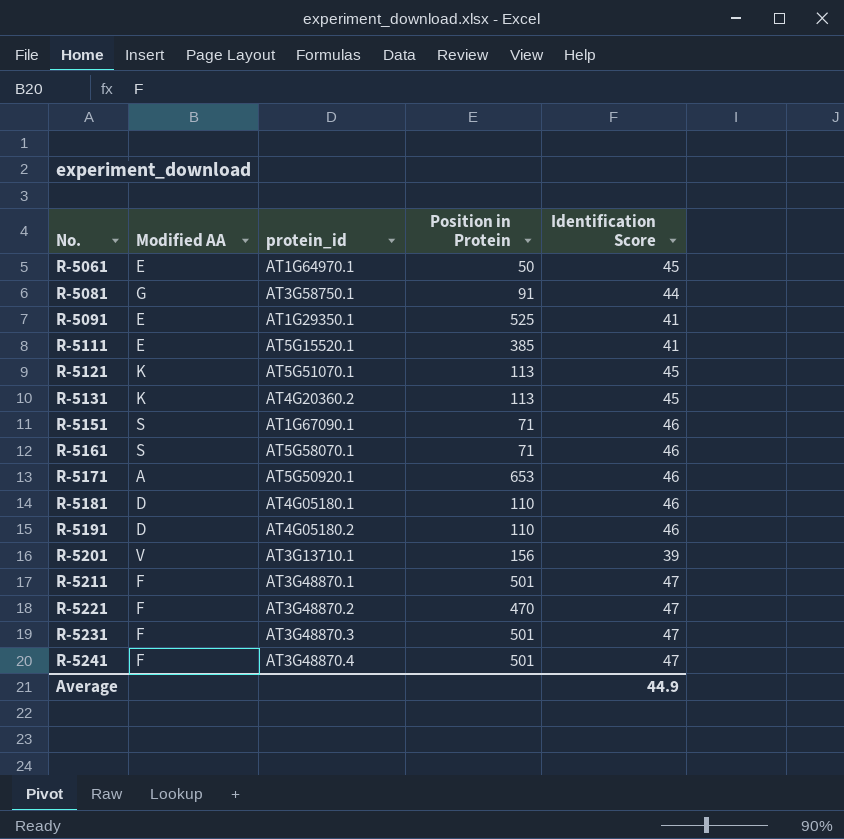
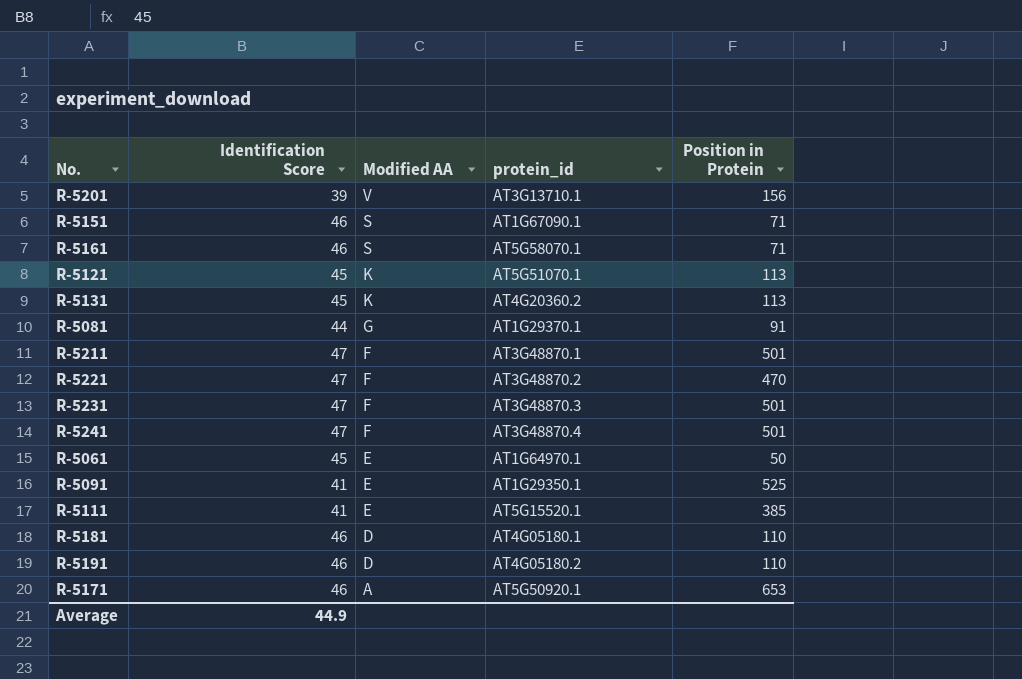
row order: No. ascending -> Modified AA descending
column Identification Score | position: 5 -> 2
R-5081 | protein_id: AT3G58750.1 -> AT1G29370.1

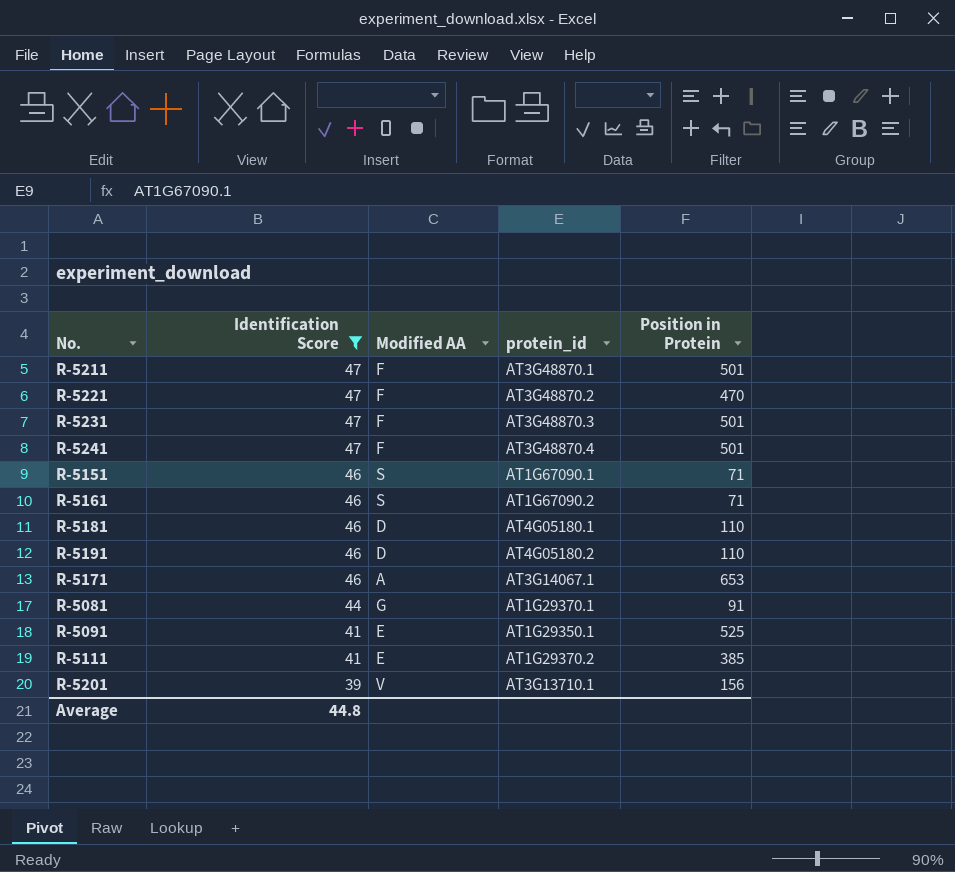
filter: none -> Identification Score != 45
row order: Modified AA descending -> Identification Score descending
R-5161 | protein_id: AT5G58070.1 -> AT1G67090.2
R-5171 | protein_id: AT5G50920.1 -> AT3G14067.1
R-5111 | protein_id: AT5G15520.1 -> AT1G29370.2
Average | Identification Score: 44.9 -> 44.8

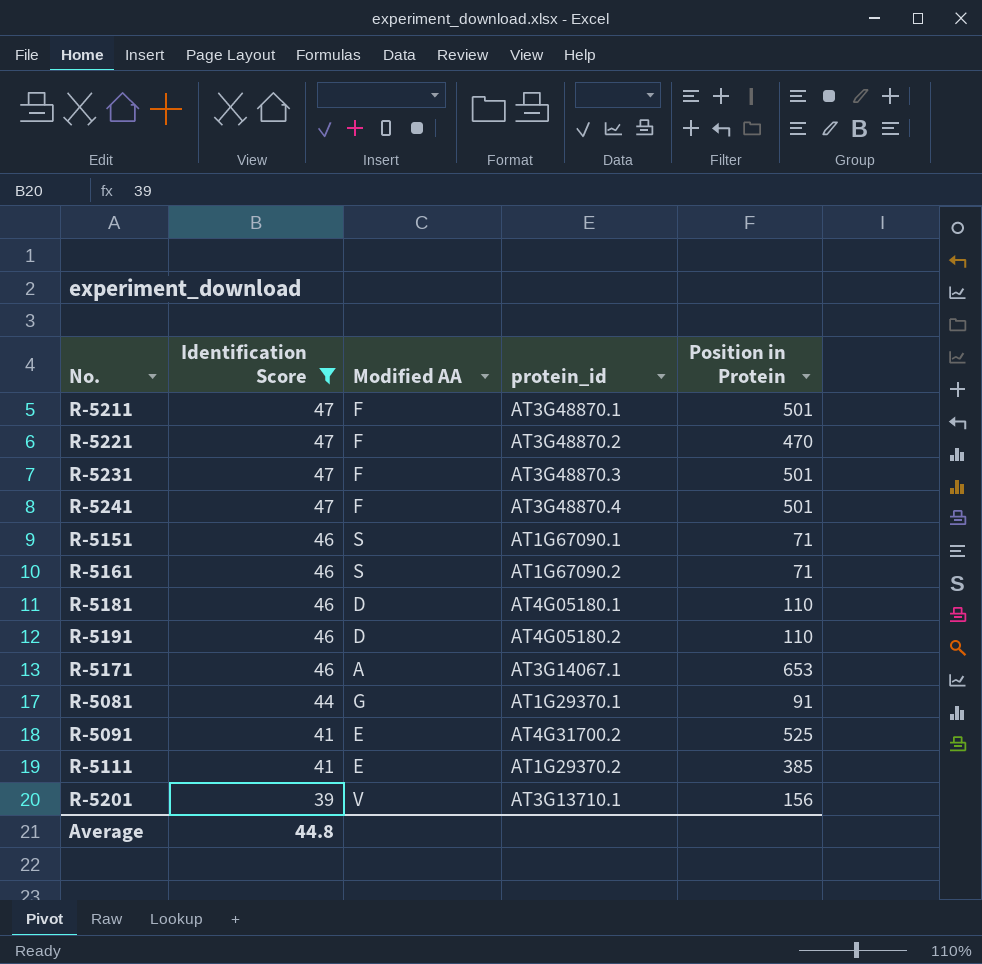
R-5091 | protein_id: AT1G29350.1 -> AT4G31700.2

